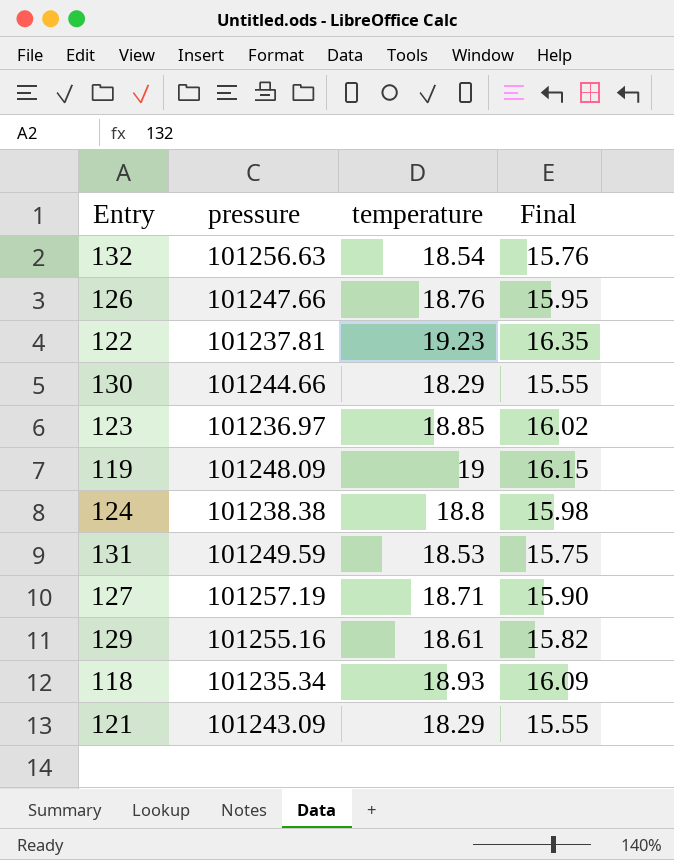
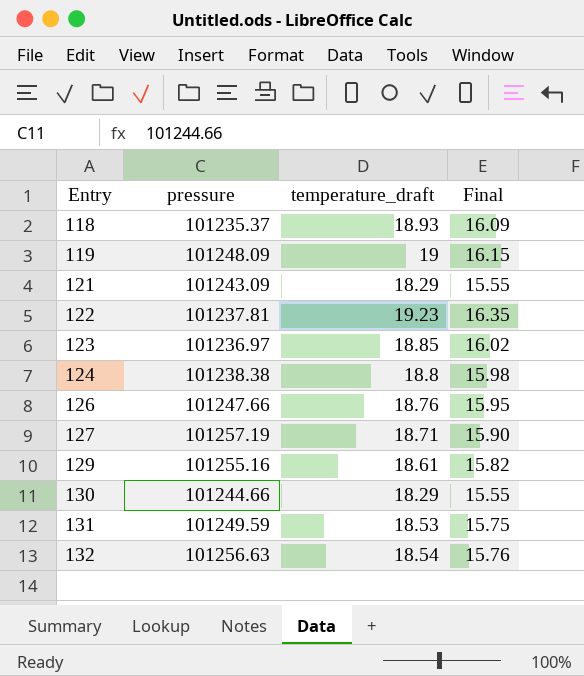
row order: none -> Entry ascending
column name: temperature -> temperature_draft
118 | pressure: 101235.34 -> 101235.37

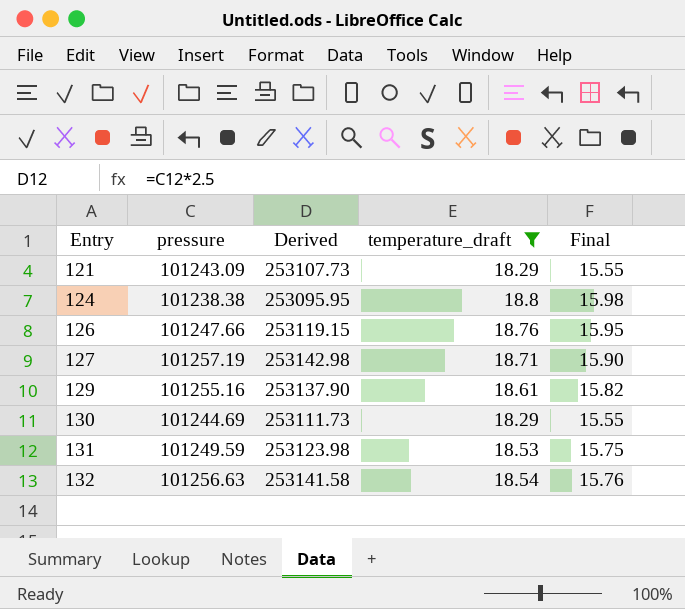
filter: none -> temperature_draft <= 18.8
column Derived | formula: none -> [pressure] * 2.5
130 | pressure: 101244.66 -> 101244.69

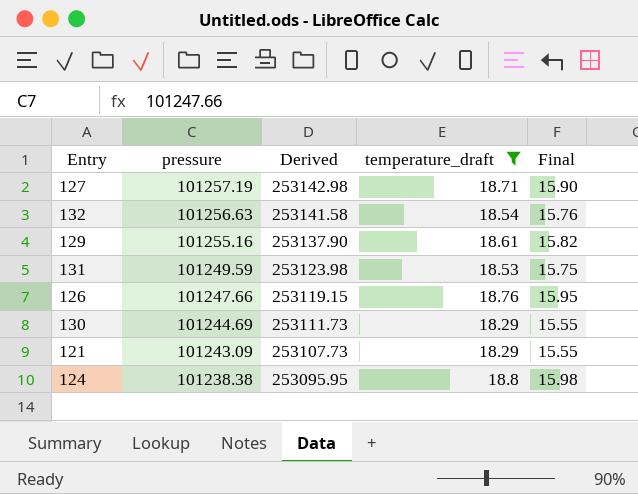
row order: Entry ascending -> pressure descending

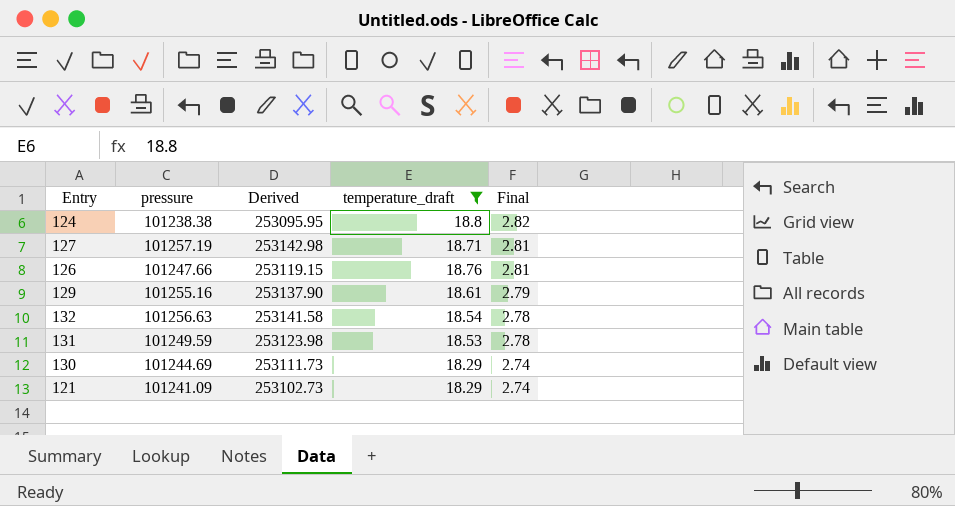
row order: pressure descending -> Final descending
column Final | formula: [temperature_draft] * 0.85 -> [temperature_draft] * 0.15
121 | pressure: 101243.09 -> 101241.09
121 | Derived: 253107.73 -> 253102.73

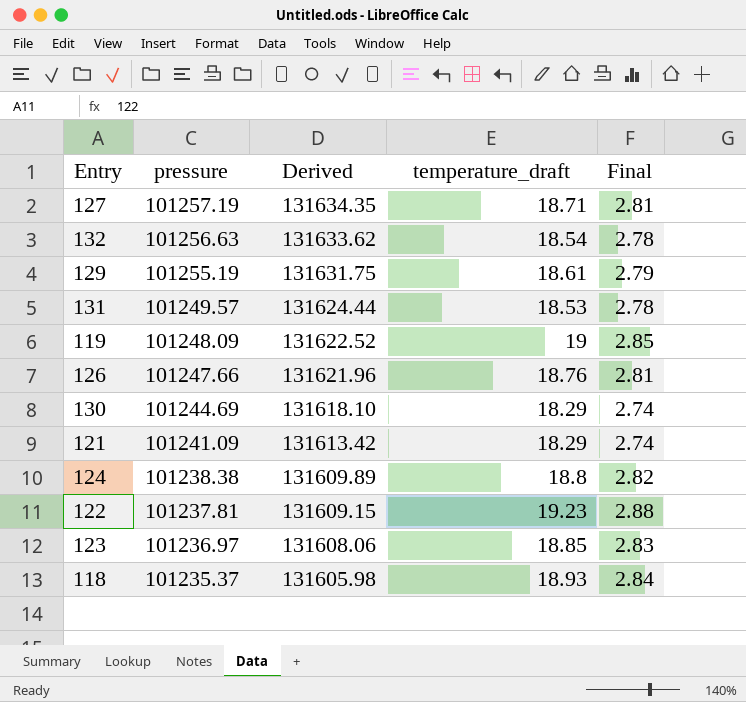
filter: temperature_draft <= 18.8 -> none
row order: Final descending -> pressure descending
column Derived | formula: [pressure] * 2.5 -> [pressure] * 1.3
129 | pressure: 101255.16 -> 101255.19
131 | pressure: 101249.59 -> 101249.57

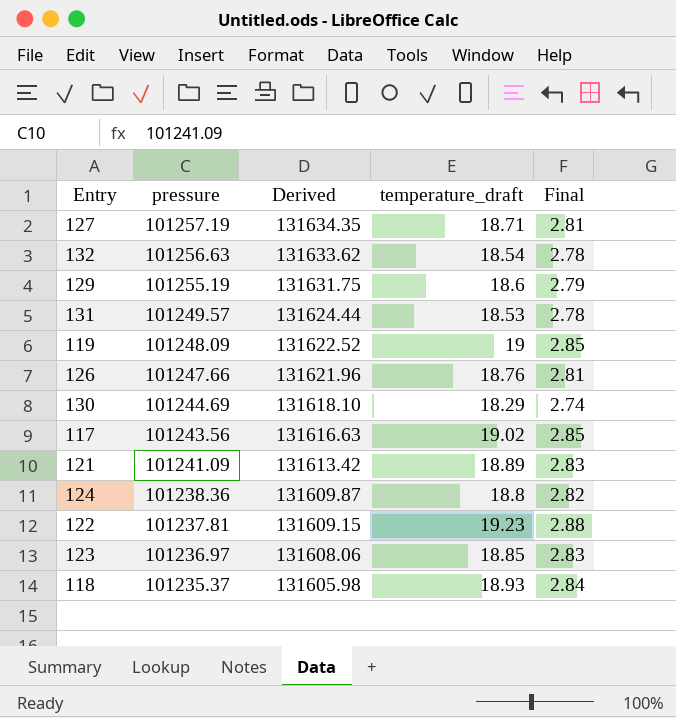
129 | temperature_draft: 18.61 -> 18.6
row 117: none -> 101243.56 | 131616.63 | 19.02 | 2.85
121 | temperature_draft: 18.29 -> 18.89
121 | Final: 2.74 -> 2.83
124 | pressure: 101238.38 -> 101238.36
124 | Derived: 131609.89 -> 131609.87

